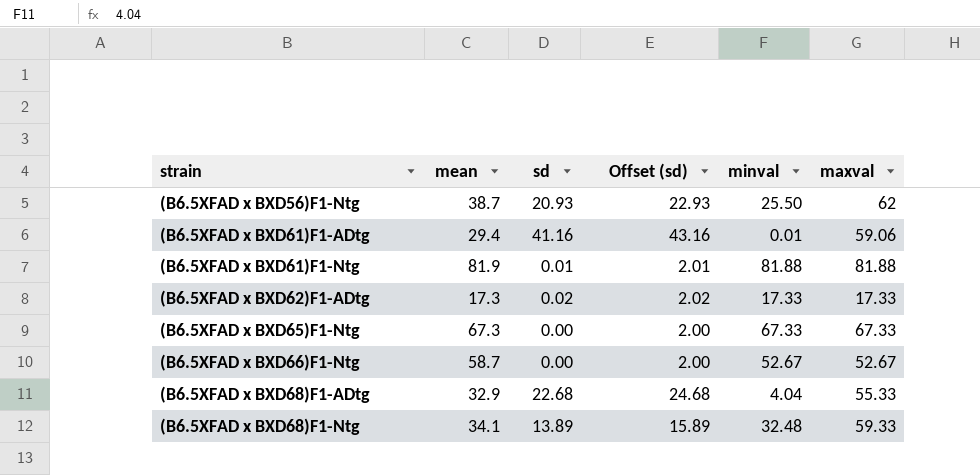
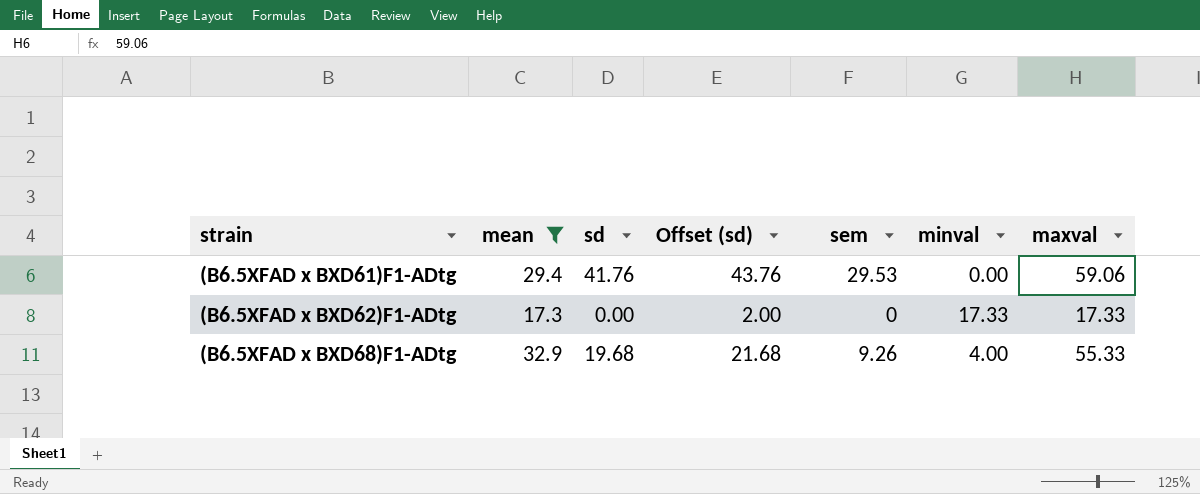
filter: none -> mean <= 32.9
column sem | position: none -> 5
(B6.5XFAD x BXD61)F1-ADtg | sd: 41.16 -> 41.76
(B6.5XFAD x BXD61)F1-ADtg | Offset (sd): 43.16 -> 43.76
(B6.5XFAD x BXD61)F1-ADtg | minval: 0.01 -> 0.00
(B6.5XFAD x BXD62)F1-ADtg | sd: 0.02 -> 0.00
(B6.5XFAD x BXD62)F1-ADtg | Offset (sd): 2.02 -> 2.00
(B6.5XFAD x BXD68)F1-ADtg | sd: 22.68 -> 19.68
(B6.5XFAD x BXD68)F1-ADtg | Offset (sd): 24.68 -> 21.68
(B6.5XFAD x BXD68)F1-ADtg | minval: 4.04 -> 4.00

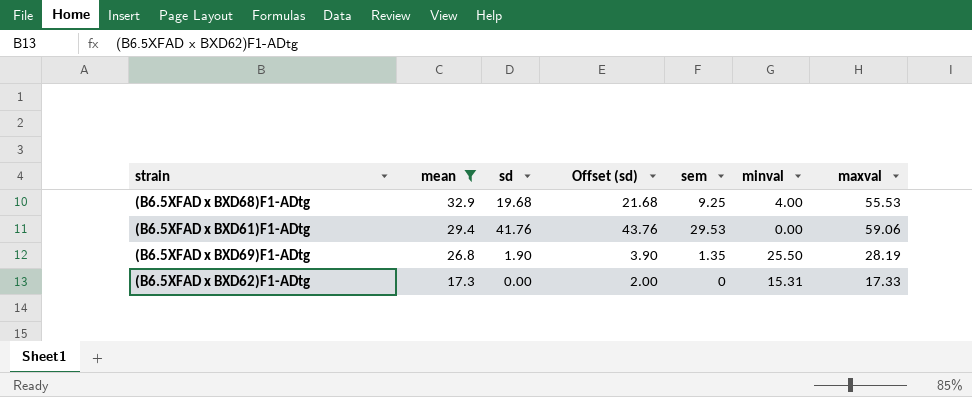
row order: strain ascending -> mean descending
(B6.5XFAD x BXD68)F1-ADtg | sem: 9.26 -> 9.25
(B6.5XFAD x BXD68)F1-ADtg | maxval: 55.33 -> 55.53
row (B6.5XFAD x BXD69)F1-ADtg: none -> 26.8 | 1.90 | 3.90 | 1.35 | 25.50 | 28.19
(B6.5XFAD x BXD62)F1-ADtg | minval: 17.33 -> 15.31

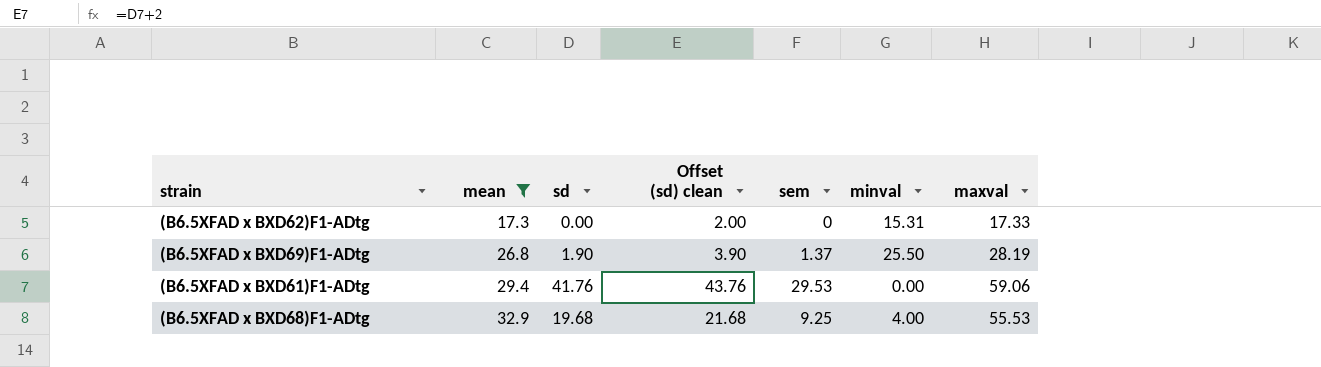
row order: mean descending -> mean ascending
column name: Offset (sd) -> Offset (sd) clean
(B6.5XFAD x BXD69)F1-ADtg | sem: 1.35 -> 1.37

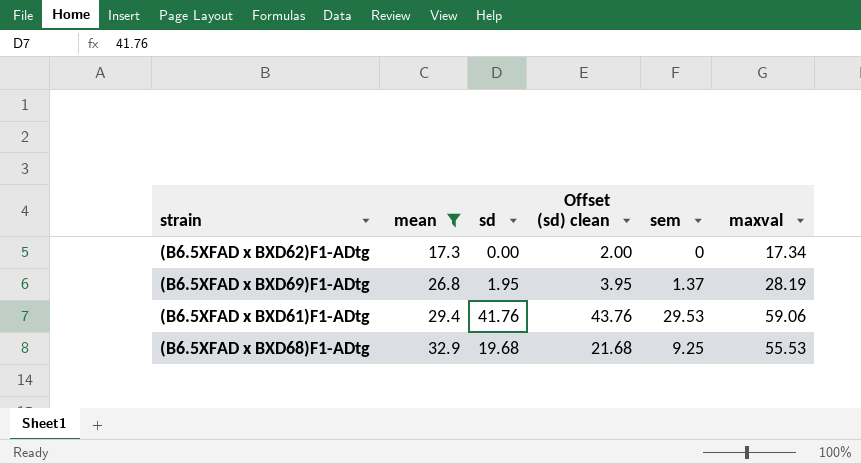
column minval | position: 6 -> none
(B6.5XFAD x BXD62)F1-ADtg | maxval: 17.33 -> 17.34
(B6.5XFAD x BXD69)F1-ADtg | sd: 1.90 -> 1.95
(B6.5XFAD x BXD69)F1-ADtg | Offset (sd) clean: 3.90 -> 3.95

